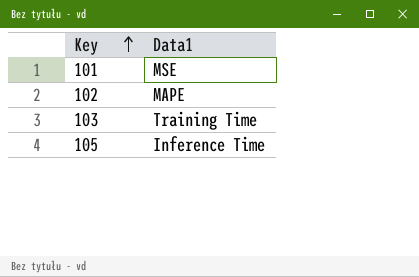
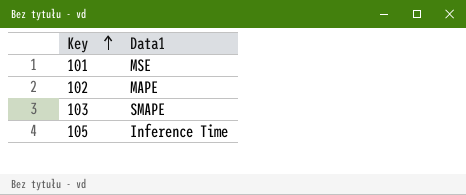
103 | Data1: Training Time -> SMAPE

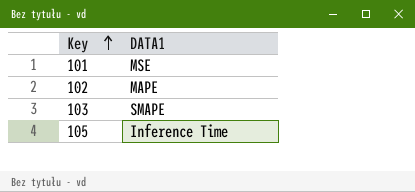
column name: Data1 -> DATA1

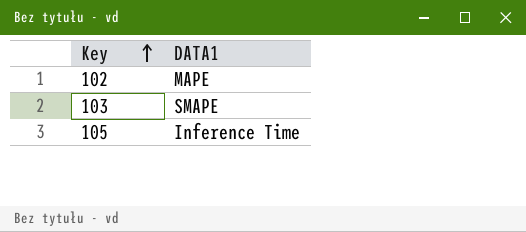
row 101: MSE -> none

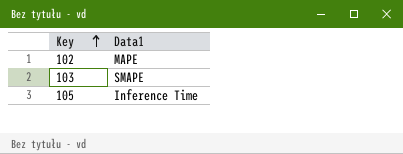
column name: DATA1 -> Data1

